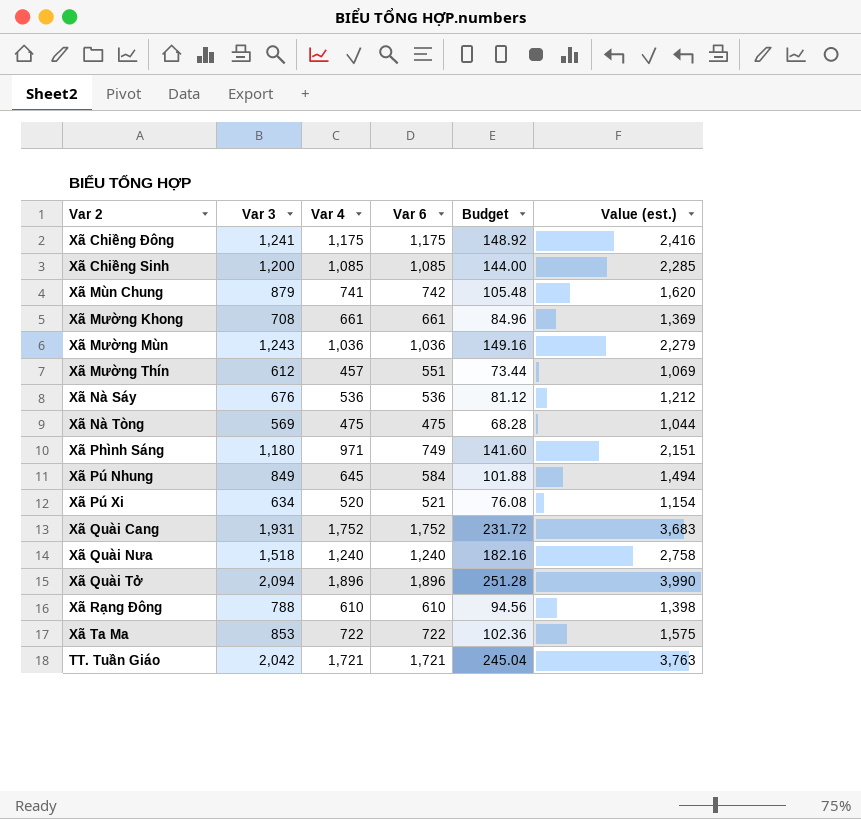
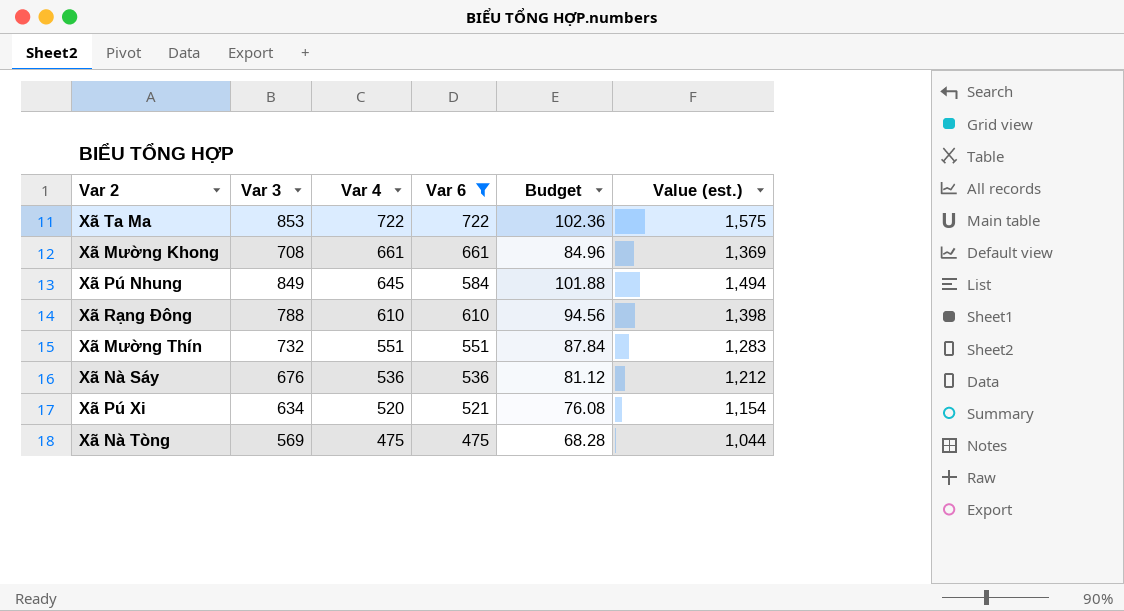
filter: none -> Var 6 <= 722
row order: none -> Var 4 descending
Xã Mường Thín | Var 3: 612 -> 732
Xã Mường Thín | Var 4: 457 -> 551
Xã Mường Thín | Budget: 73.44 -> 87.84
Xã Mường Thín | Value (est.): 1,069 -> 1,283

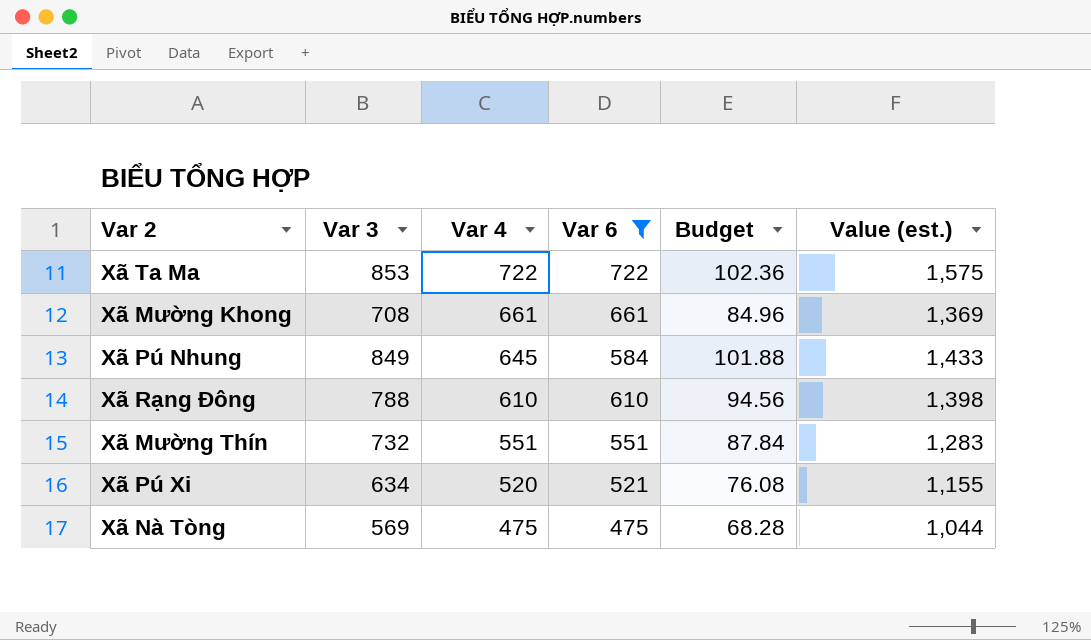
column Value (est.) | formula: [Var 3] + [Var 4] -> [Var 3] + [Var 6]
row Xã Nà Sáy: 676 | 536 | 536 | 81.12 | 1,212 -> none

